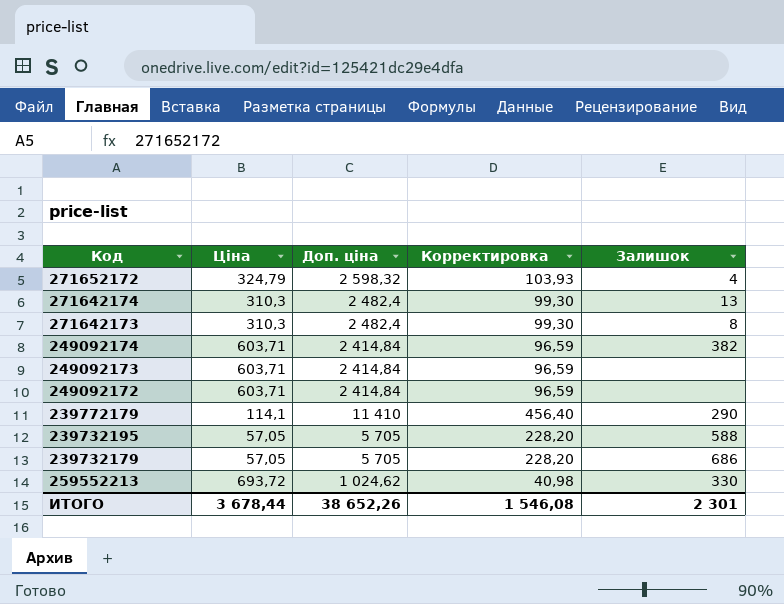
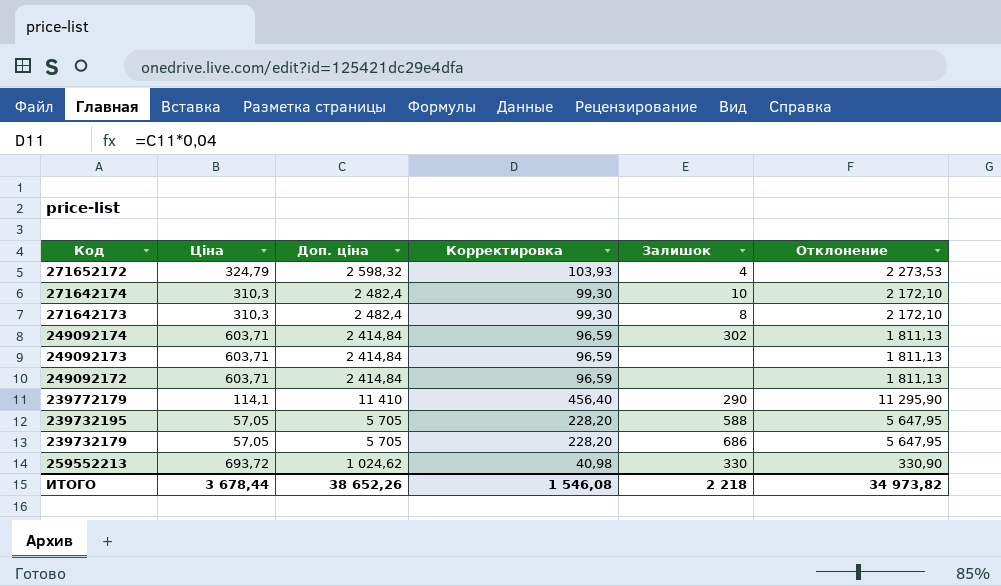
column Отклонение | formula: none -> [Доп. ціна] - [Ціна]
271642174 | Залишок: 13 -> 10
249092174 | Залишок: 382 -> 302
ИТОГО | Залишок: 2 301 -> 2 218

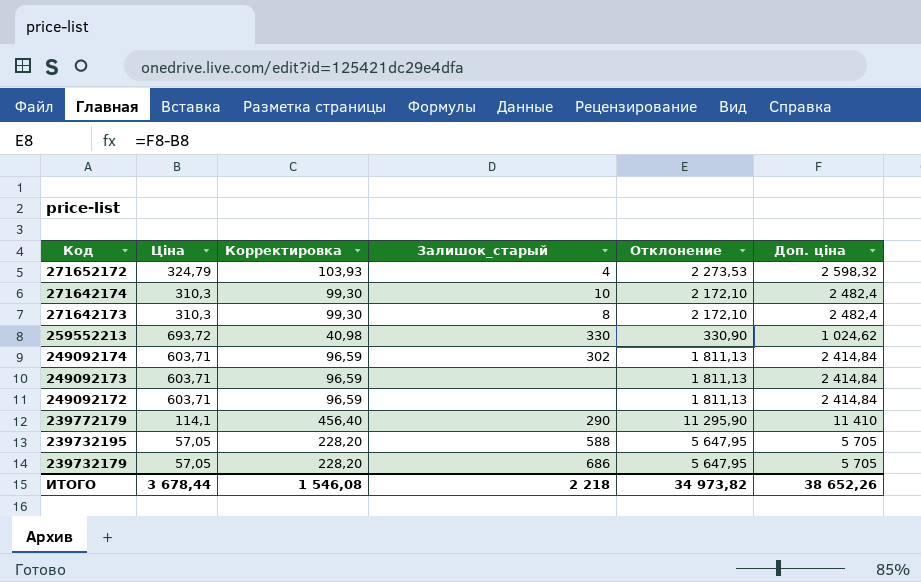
row order: none -> Код descending
column name: Залишок -> Залишок_старый
column Доп. ціна | position: 3 -> 6

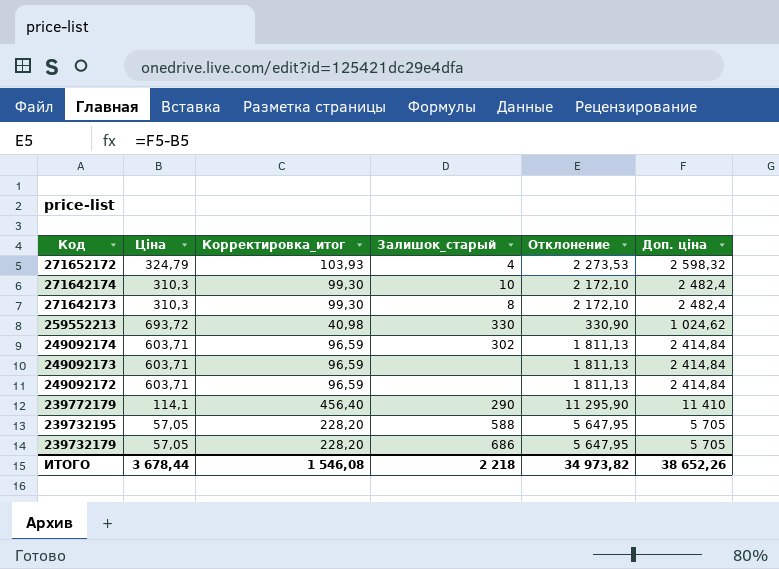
column name: Корректировка -> Корректировка_итог

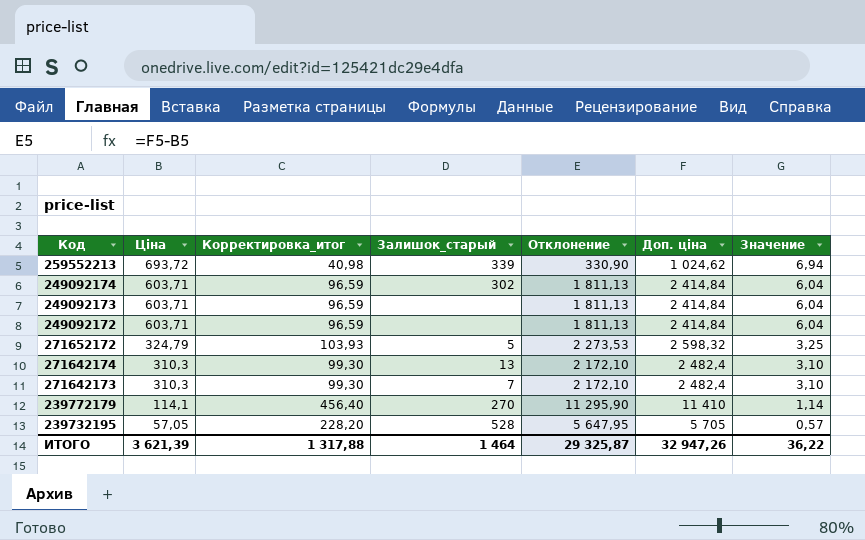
row order: Код descending -> Ціна descending
column Значение | formula: none -> [Ціна] * 0,01
row 239732179: 57,05 | 228,20 | 686 | 5 647,95 | 5 705 -> none
259552213 | Залишок_старый: 330 -> 339
271652172 | Залишок_старый: 4 -> 5
271642174 | Залишок_старый: 10 -> 13
271642173 | Залишок_старый: 8 -> 7
239772179 | Залишок_старый: 290 -> 270
239732195 | Залишок_старый: 588 -> 528
ИТОГО | Ціна: 3 678,44 -> 3 621,39
ИТОГО | Корректировка_итог: 1 546,08 -> 1 317,88
ИТОГО | Залишок_старый: 2 218 -> 1 464
ИТОГО | Отклонение: 34 973,82 -> 29 325,87
ИТОГО | Доп. ціна: 38 652,26 -> 32 947,26

